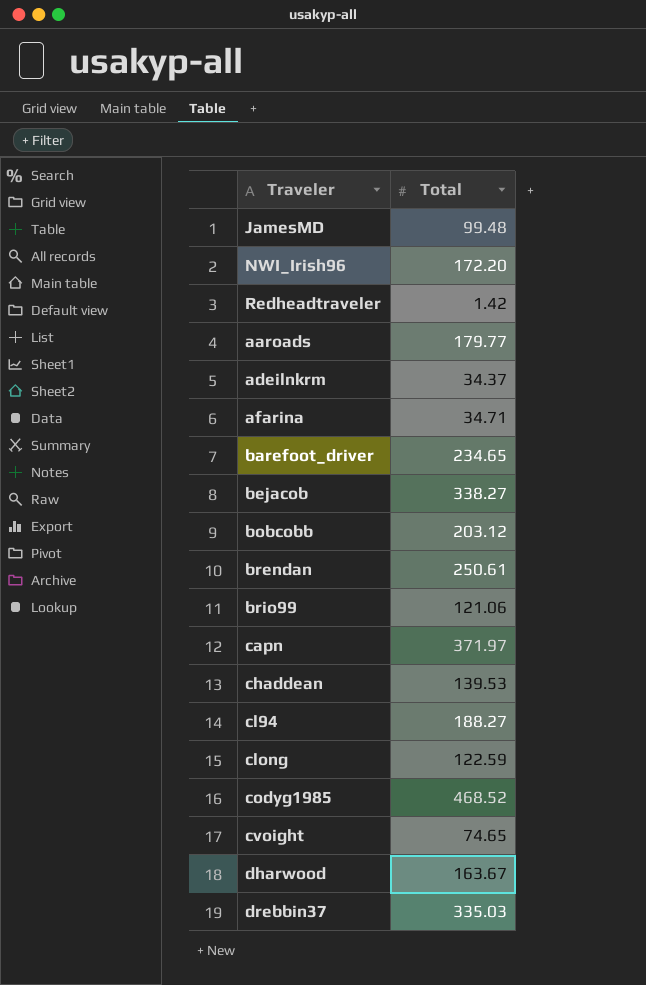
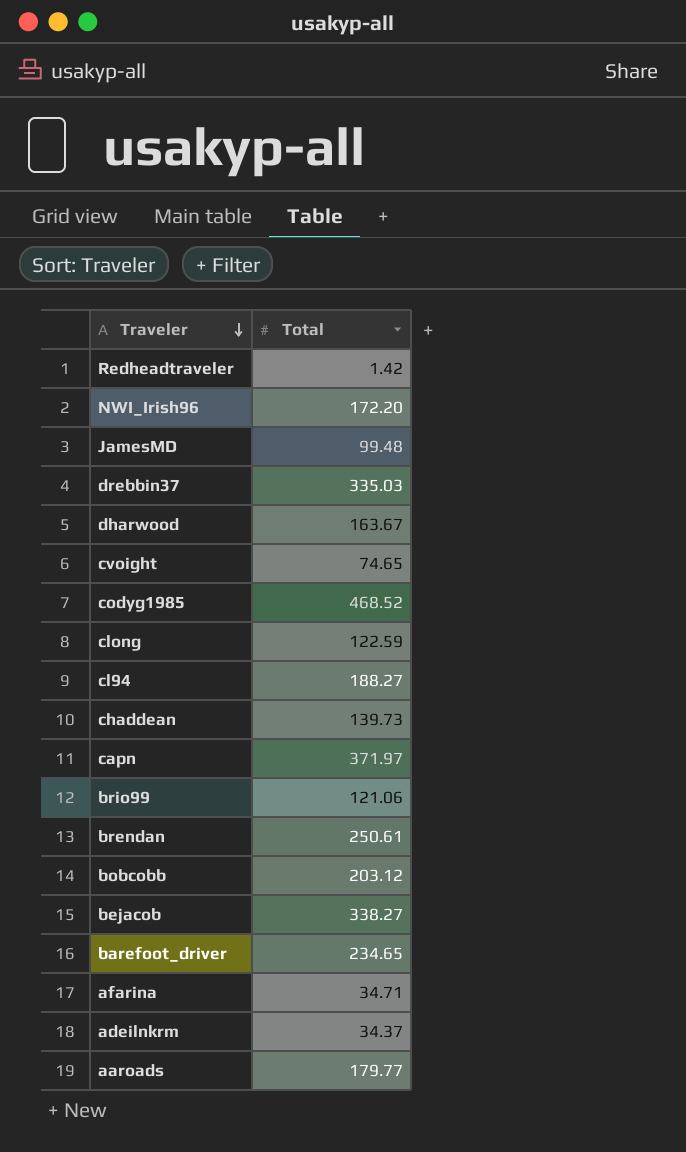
row order: none -> Traveler descending
chaddean | Total: 139.53 -> 139.73

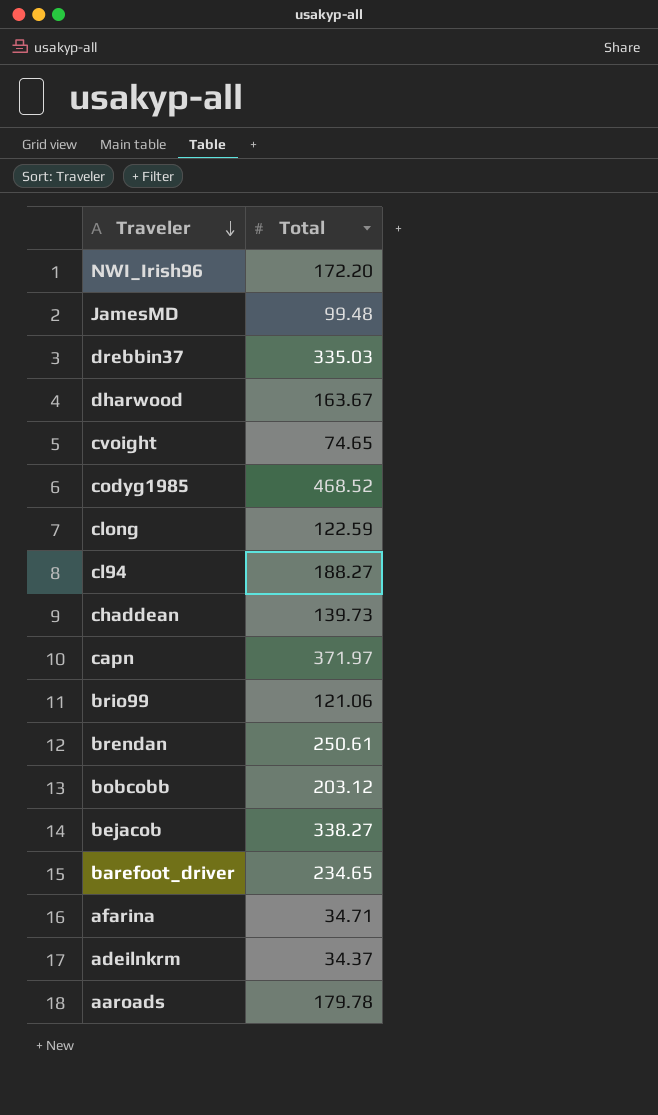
row Redheadtraveler: 1.42 -> none
aaroads | Total: 179.77 -> 179.78

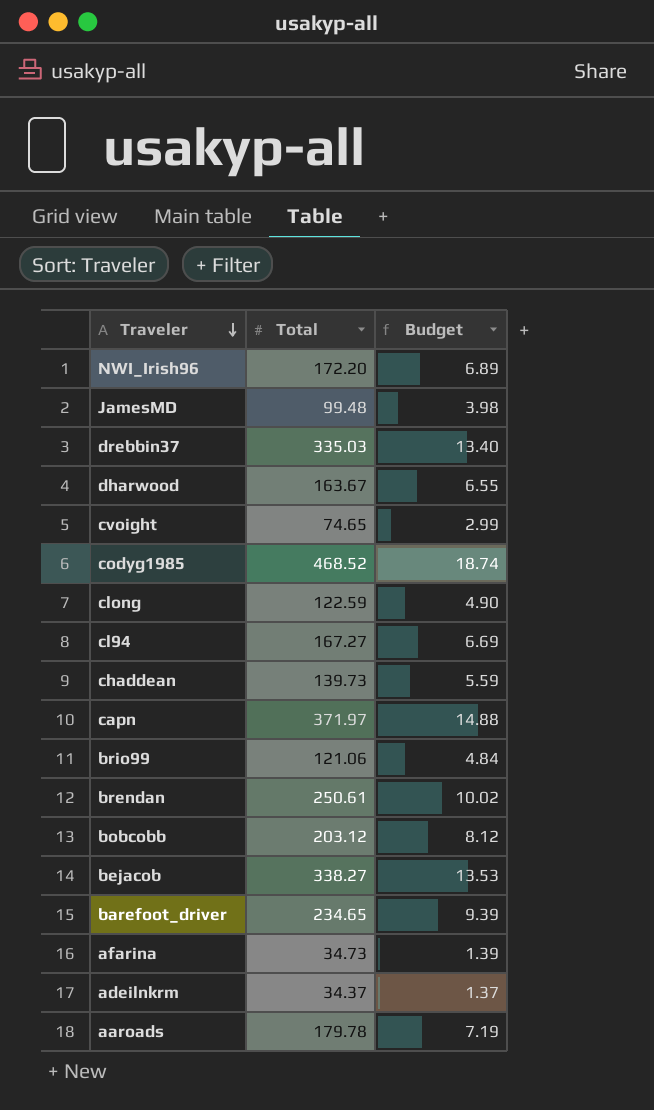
column Budget | formula: none -> [Total] * 0.04
cl94 | Total: 188.27 -> 167.27
afarina | Total: 34.71 -> 34.73

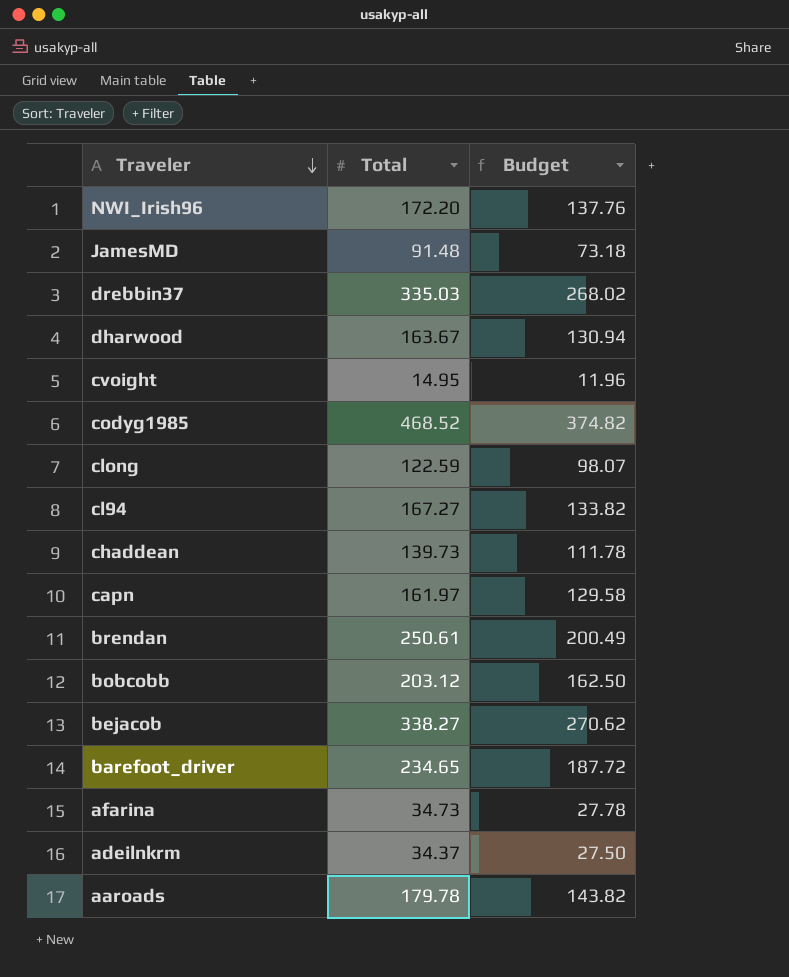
column Budget | formula: [Total] * 0.04 -> [Total] * 0.8
row brio99: 121.06 | 4.84 -> none
JamesMD | Total: 99.48 -> 91.48
cvoight | Total: 74.65 -> 14.95
capn | Total: 371.97 -> 161.97

